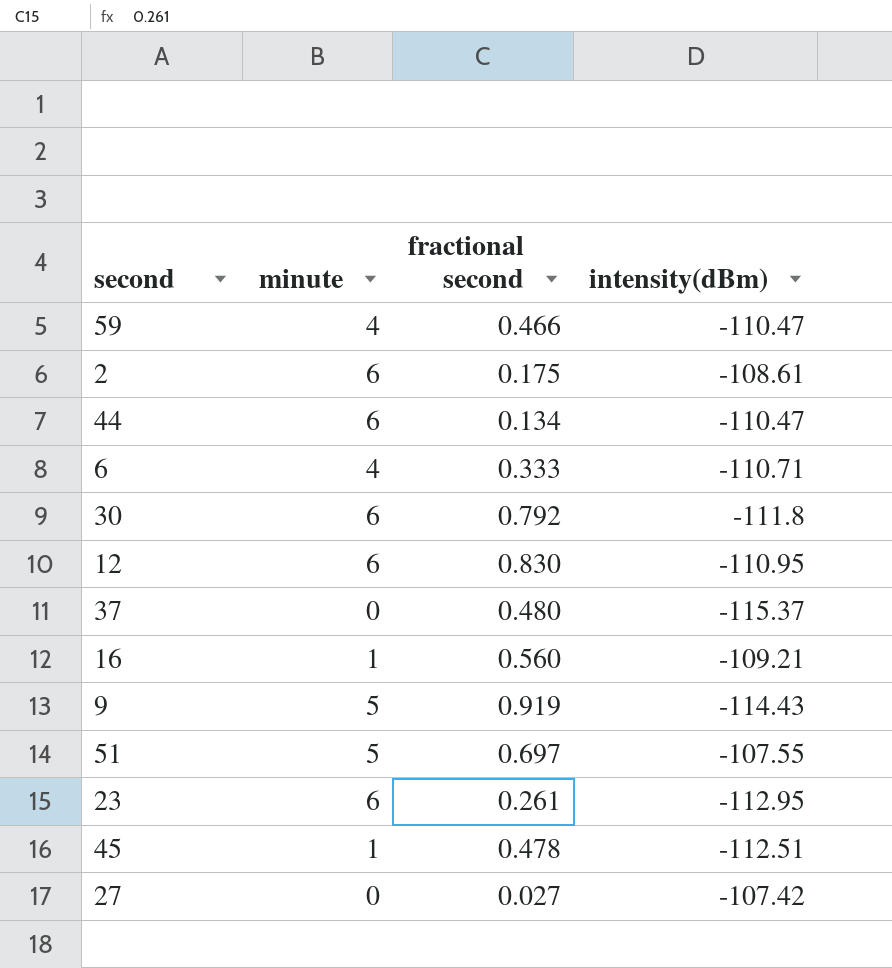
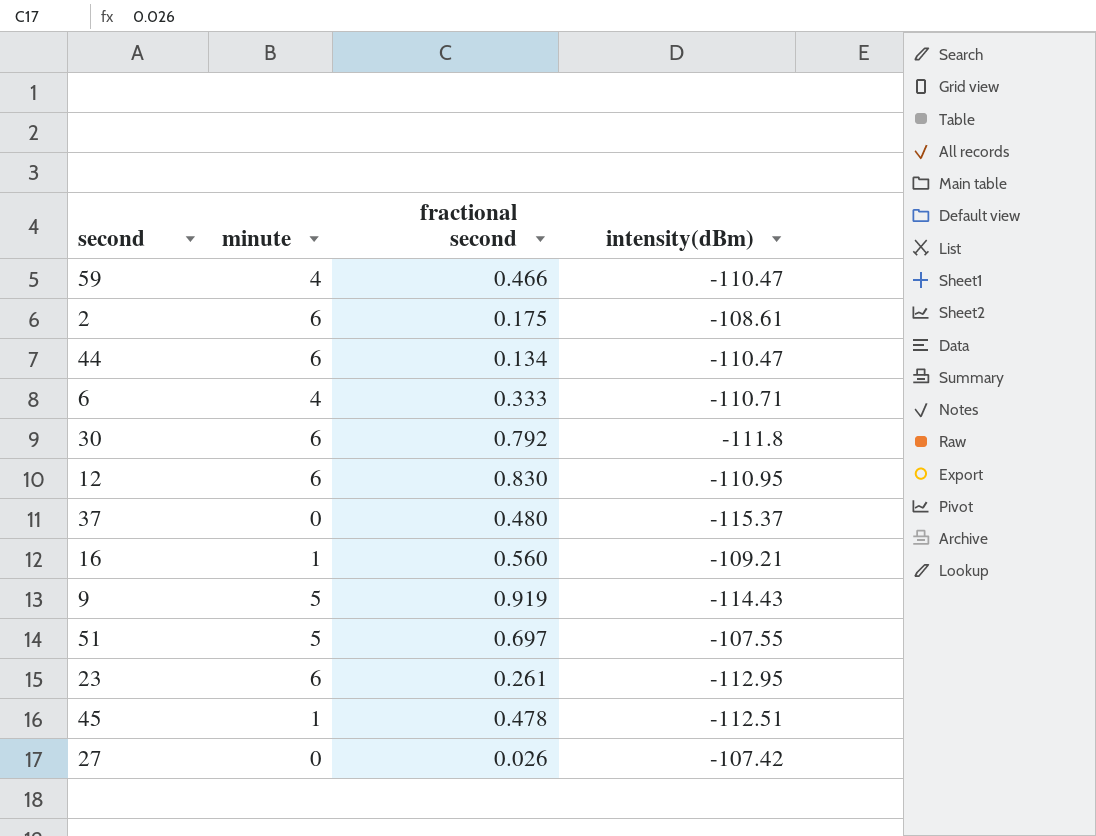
27 | fractional second: 0.027 -> 0.026

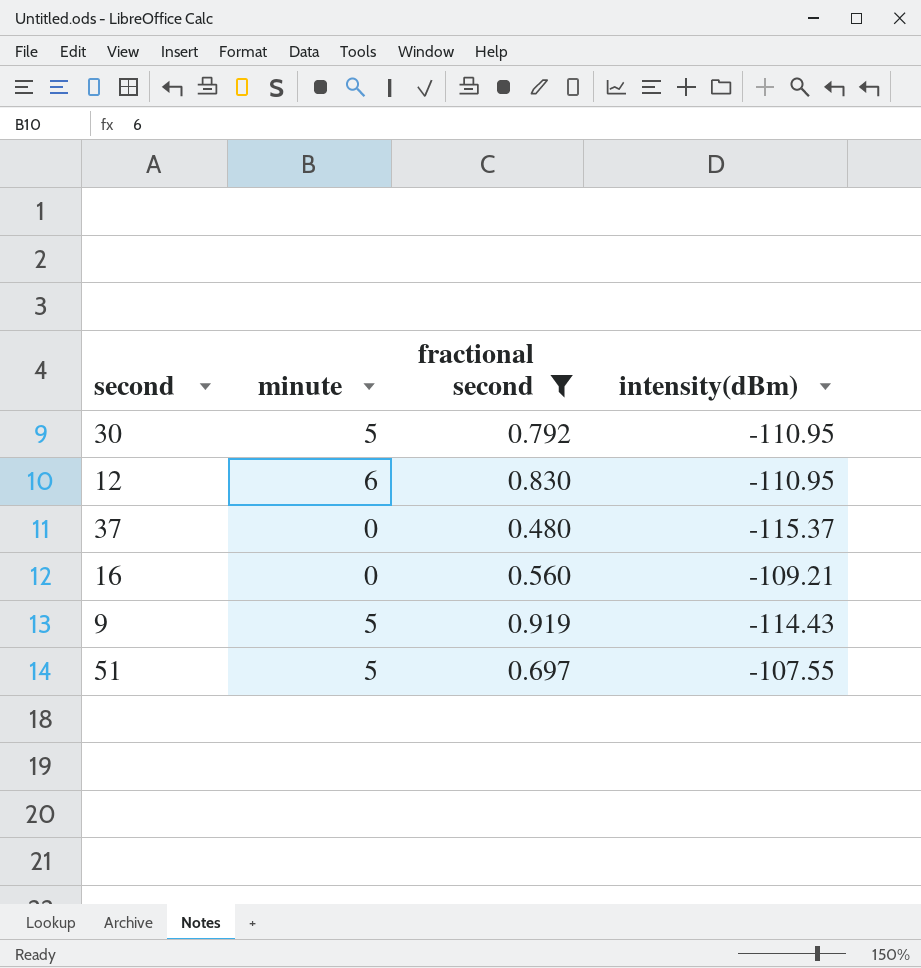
filter: none -> fractional second >= 0.480
30 | minute: 6 -> 5
30 | intensity(dBm): -111.8 -> -110.95
16 | minute: 1 -> 0

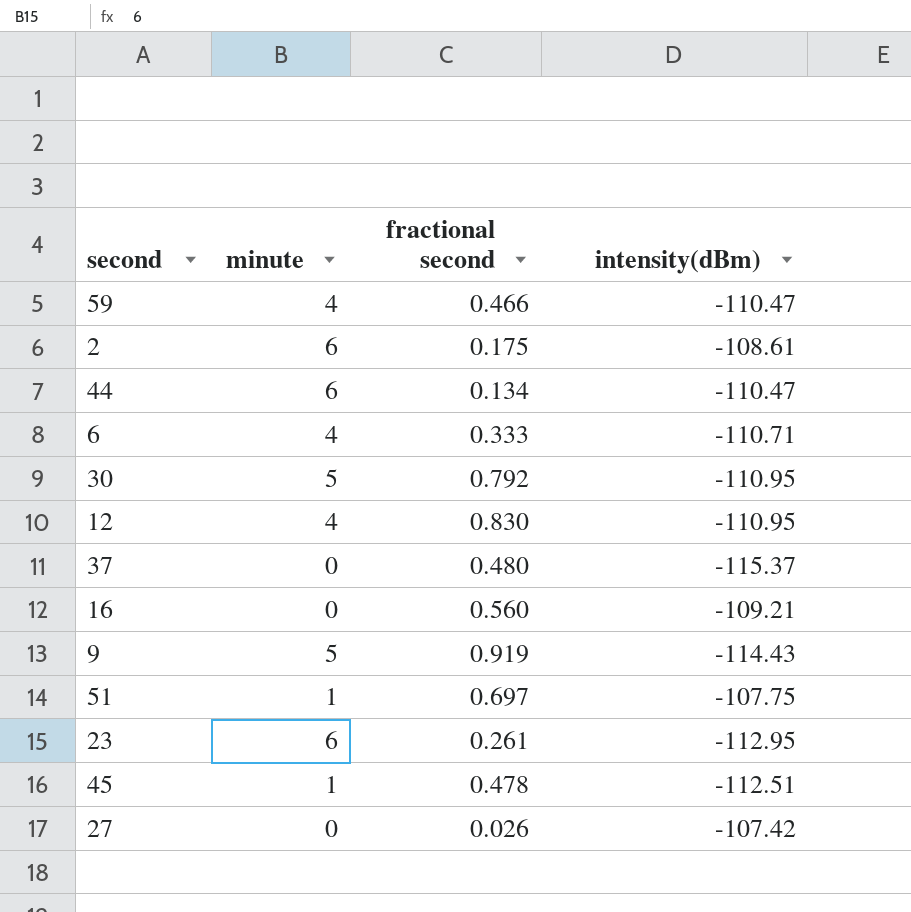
filter: fractional second >= 0.480 -> none
12 | minute: 6 -> 4
51 | minute: 5 -> 1
51 | intensity(dBm): -107.55 -> -107.75

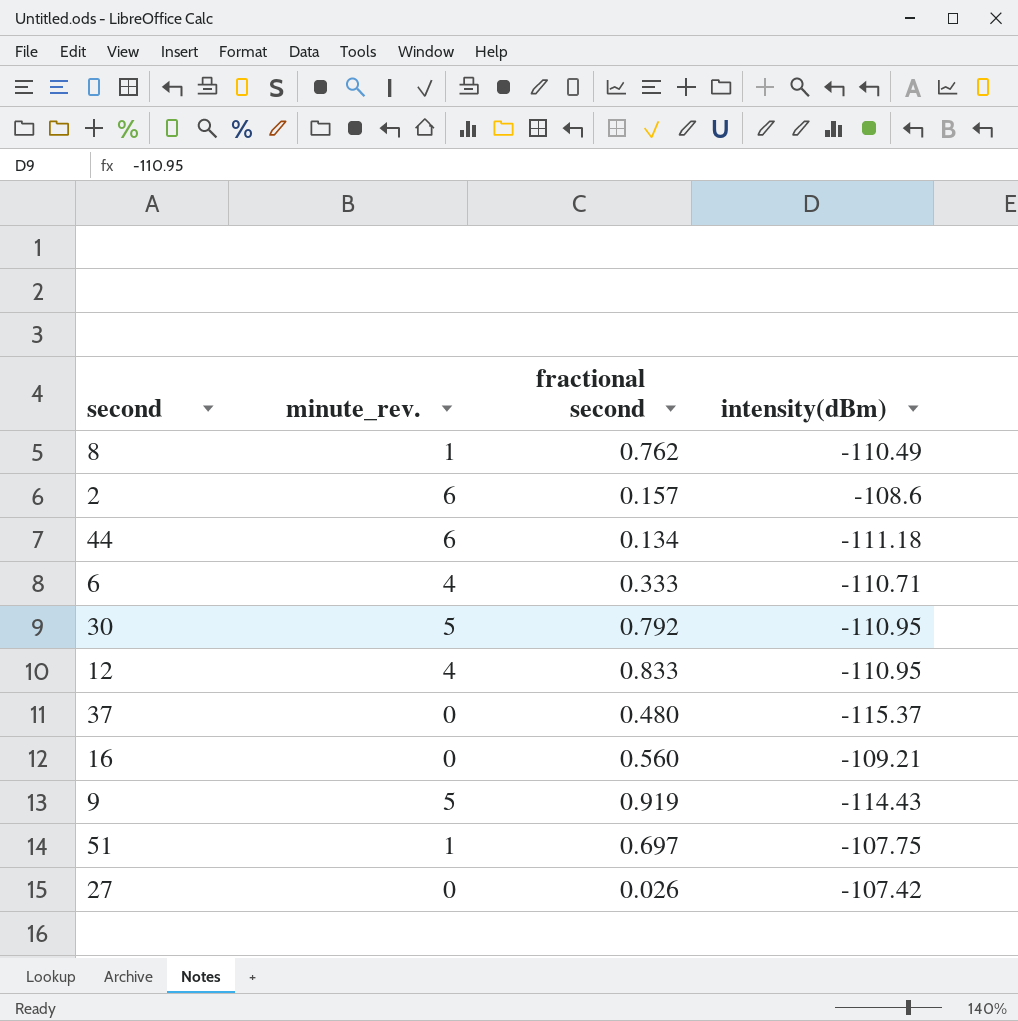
column name: minute -> minute_rev.
row 59: 4 | 0.466 | -110.47 -> none
row 23: 6 | 0.261 | -112.95 -> none
row 45: 1 | 0.478 | -112.51 -> none
row 8: none -> 1 | 0.762 | -110.49
2 | fractional second: 0.175 -> 0.157
2 | intensity(dBm): -108.61 -> -108.6
44 | intensity(dBm): -110.47 -> -111.18
12 | fractional second: 0.830 -> 0.833

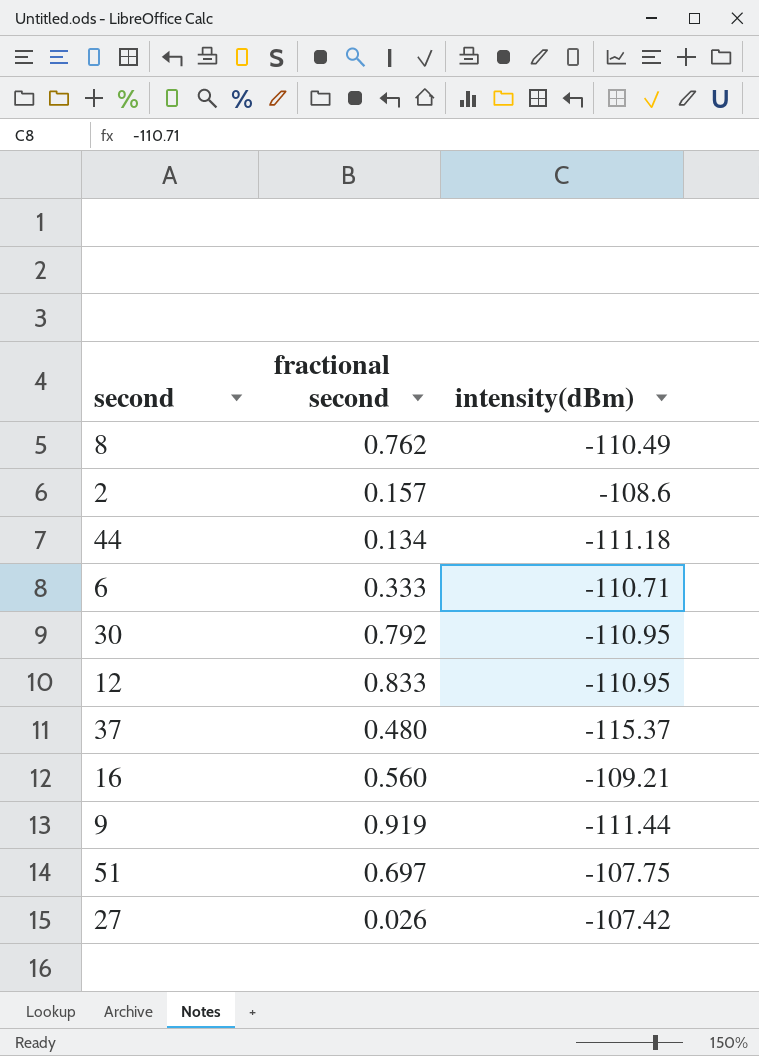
column minute_rev. | position: 2 -> none
9 | intensity(dBm): -114.43 -> -111.44

